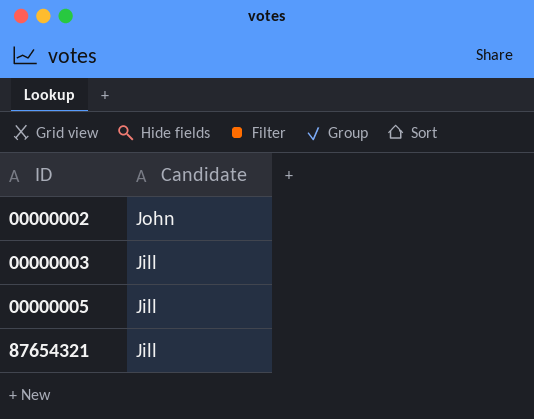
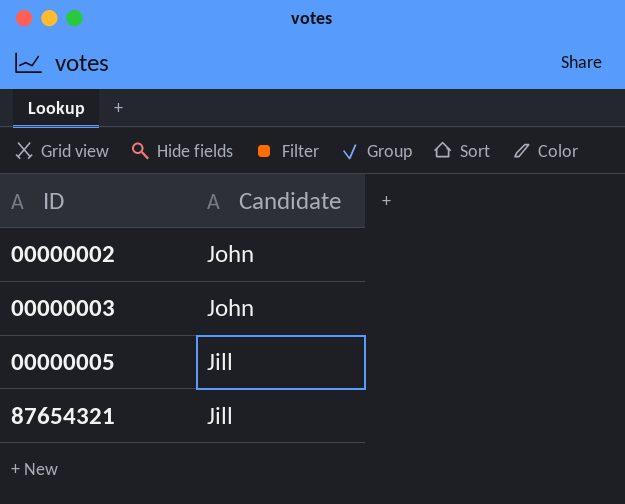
00000003 | Candidate: Jill -> John

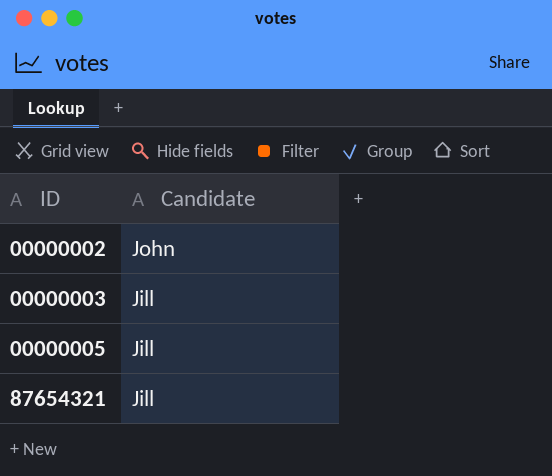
00000003 | Candidate: John -> Jill

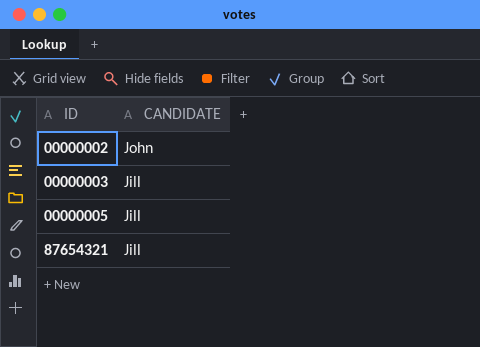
column name: Candidate -> CANDIDATE

